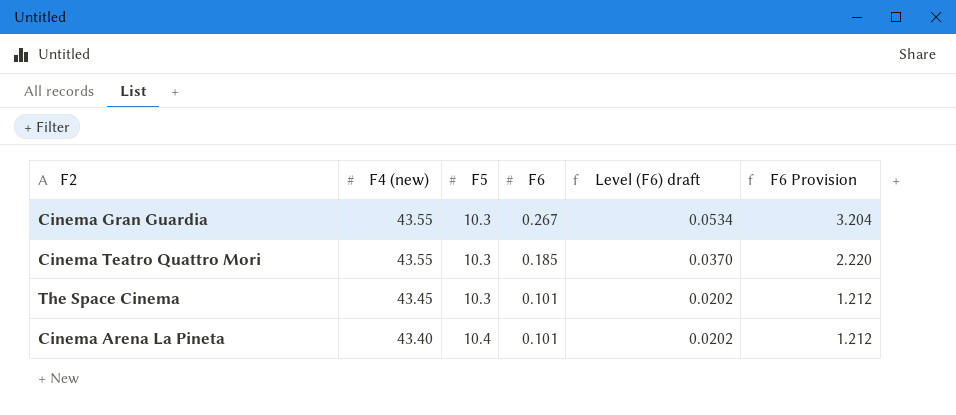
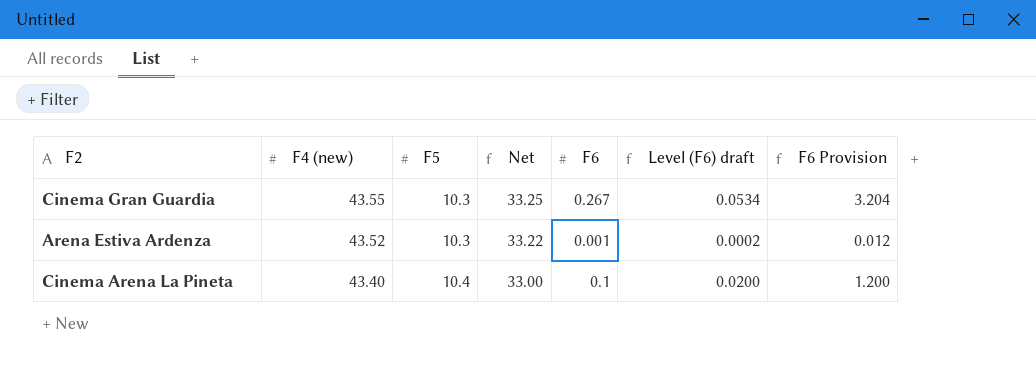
column Net | formula: none -> [F4 (new)] - [F5]
row Cinema Teatro Quattro Mori: 43.55 | 10.3 | 0.185 | 0.0370 | 2.220 -> none
row The Space Cinema: 43.45 | 10.3 | 0.101 | 0.0202 | 1.212 -> none
row Arena Estiva Ardenza: none -> 43.52 | 10.3 | 33.22 | 0.001 | 0.0002 | 0.012
Cinema Arena La Pineta | F6: 0.101 -> 0.1
Cinema Arena La Pineta | Level (F6) draft: 0.0202 -> 0.0200
Cinema Arena La Pineta | F6 Provision: 1.212 -> 1.200

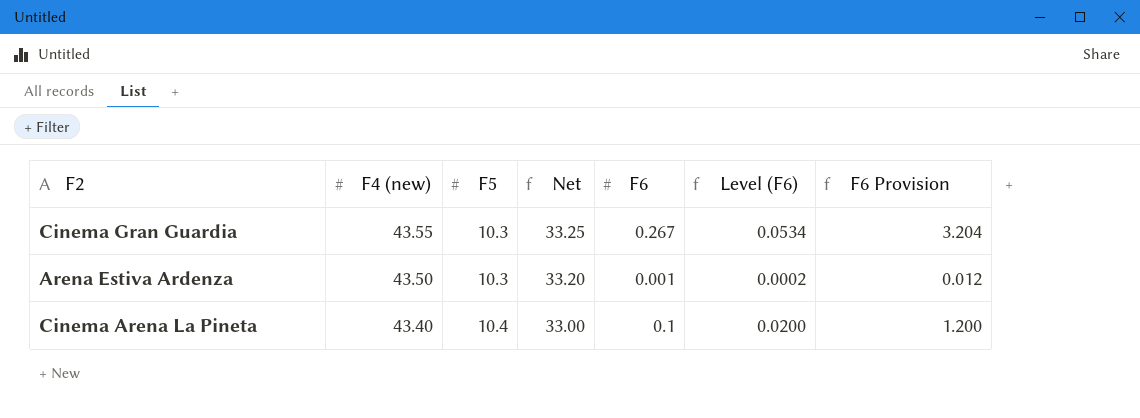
column name: Level (F6) draft -> Level (F6)
Arena Estiva Ardenza | F4 (new): 43.52 -> 43.50
Arena Estiva Ardenza | Net: 33.22 -> 33.20

